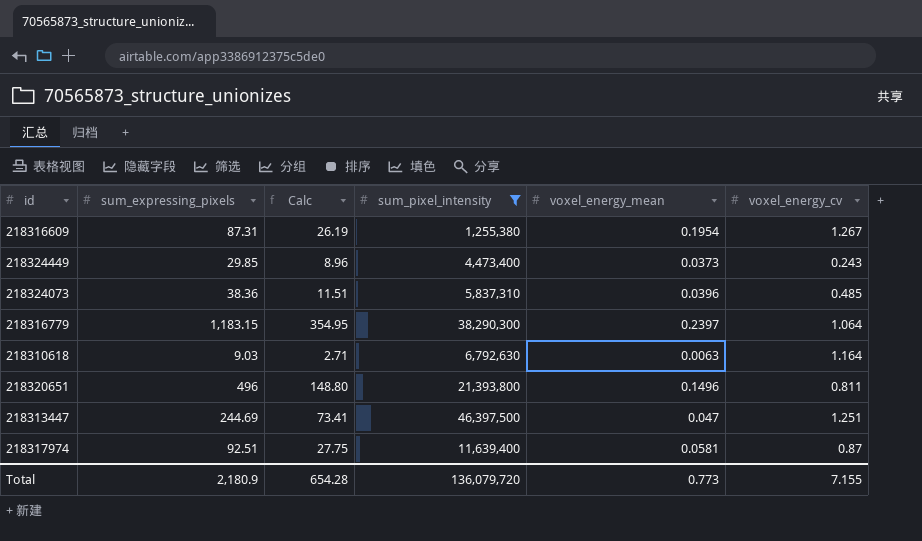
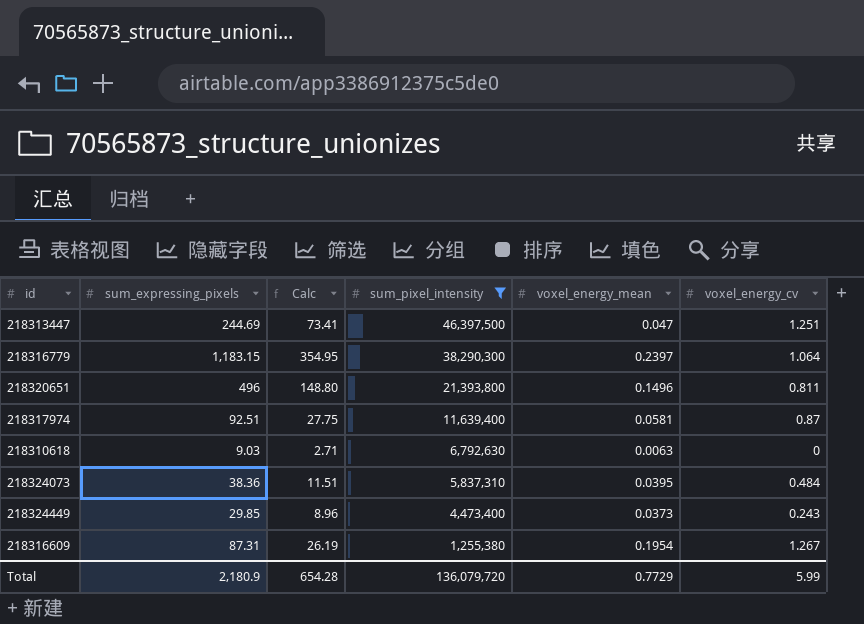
row order: none -> sum_pixel_intensity descending
218310618 | voxel_energy_cv: 1.164 -> 0
218324073 | voxel_energy_mean: 0.0396 -> 0.0395
218324073 | voxel_energy_cv: 0.485 -> 0.484
Total | voxel_energy_mean: 0.773 -> 0.7729
Total | voxel_energy_cv: 7.155 -> 5.99

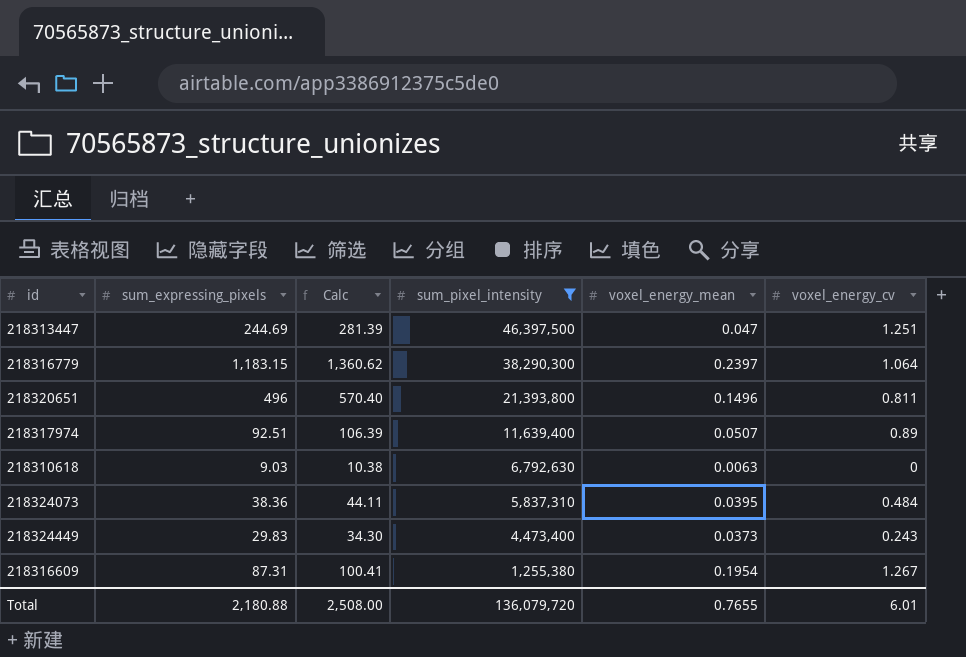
column Calc | formula: [sum_expressing_pixels] * 0.3 -> [sum_expressing_pixels] * 1.15
218317974 | voxel_energy_mean: 0.0581 -> 0.0507
218317974 | voxel_energy_cv: 0.87 -> 0.89
218324449 | sum_expressing_pixels: 29.85 -> 29.83
Total | sum_expressing_pixels: 2,180.9 -> 2,180.88
Total | Calc: 654.28 -> 2,508.00
Total | voxel_energy_mean: 0.7729 -> 0.7655
Total | voxel_energy_cv: 5.99 -> 6.01

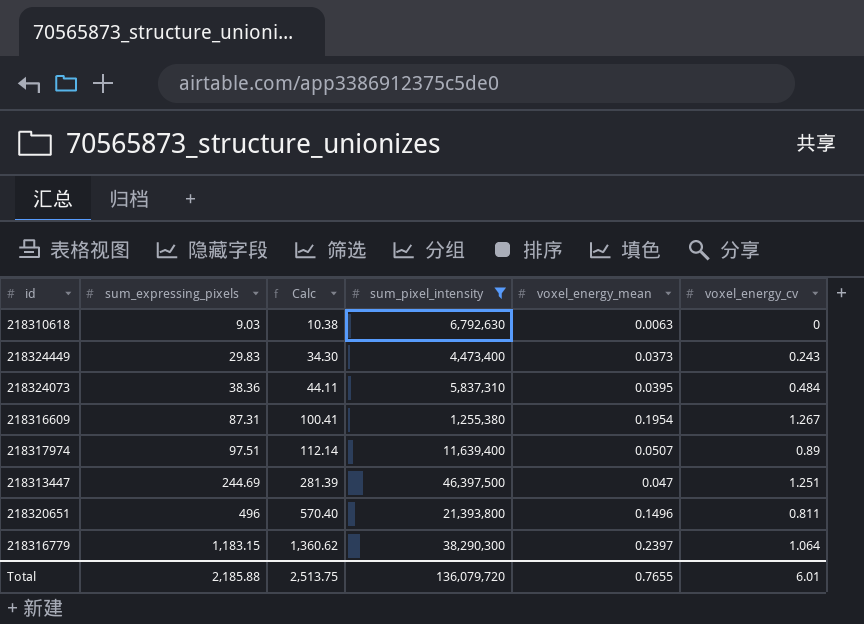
row order: sum_pixel_intensity descending -> sum_expressing_pixels ascending
218317974 | sum_expressing_pixels: 92.51 -> 97.51
218317974 | Calc: 106.39 -> 112.14
Total | sum_expressing_pixels: 2,180.88 -> 2,185.88
Total | Calc: 2,508.00 -> 2,513.75

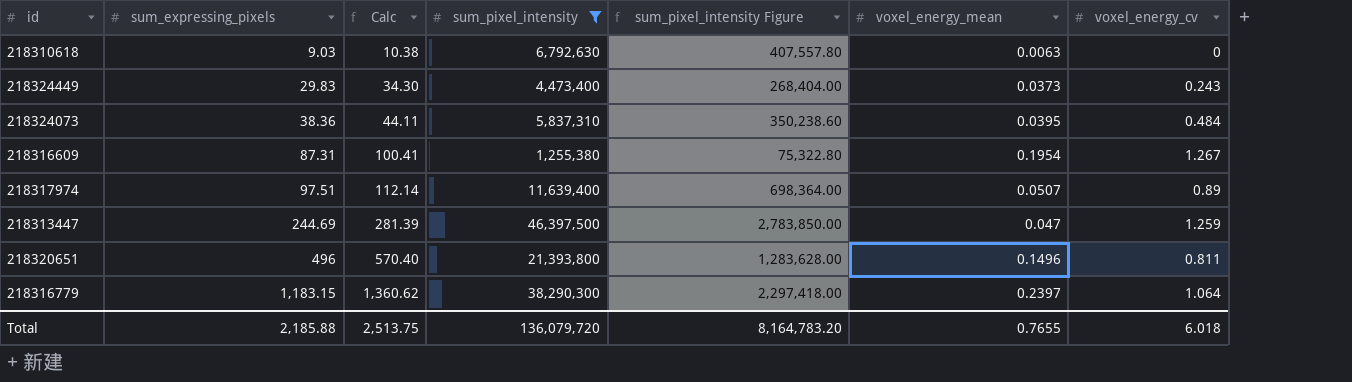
column sum_pixel_intensity Figure | formula: none -> [sum_pixel_intensity] * 0.06
218313447 | voxel_energy_cv: 1.251 -> 1.259
Total | voxel_energy_cv: 6.01 -> 6.018

